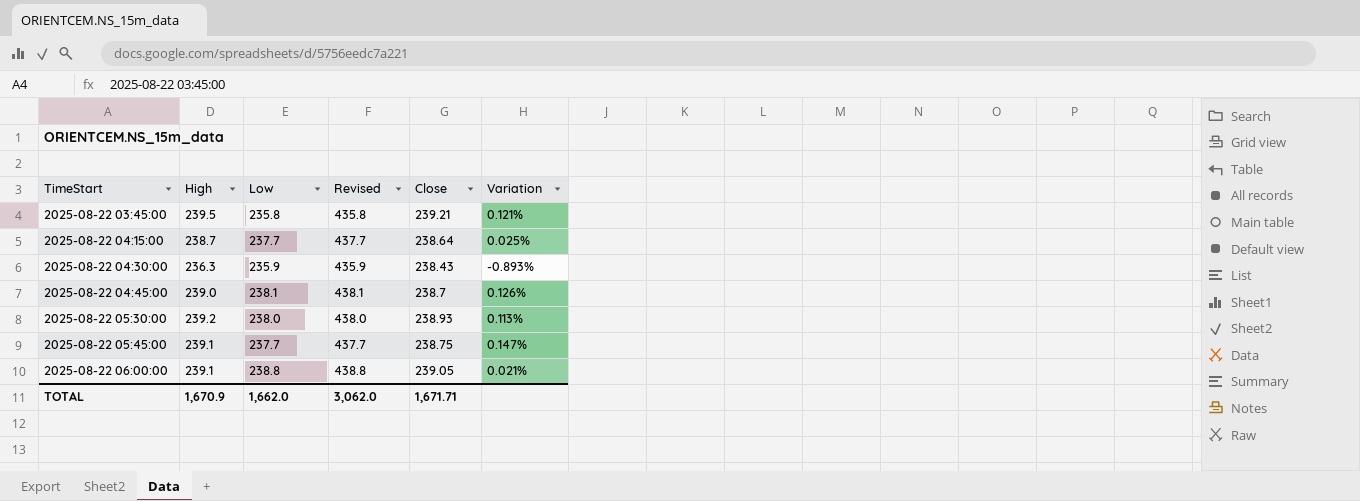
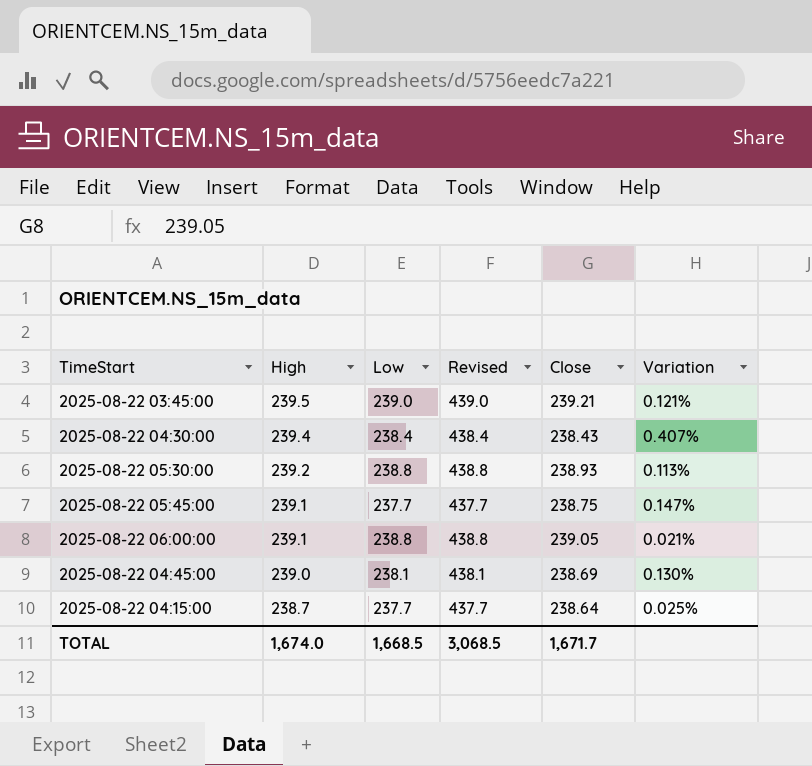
row order: TimeStart ascending -> High descending
2025-08-22 03:45:00 | Low: 235.8 -> 239.0
2025-08-22 03:45:00 | Revised: 435.8 -> 439.0
2025-08-22 04:30:00 | High: 236.3 -> 239.4
2025-08-22 04:30:00 | Low: 235.9 -> 238.4
2025-08-22 04:30:00 | Revised: 435.9 -> 438.4
2025-08-22 04:30:00 | Variation: -0.893% -> 0.407%
2025-08-22 05:30:00 | Low: 238.0 -> 238.8
2025-08-22 05:30:00 | Revised: 438.0 -> 438.8
2025-08-22 04:45:00 | Close: 238.7 -> 238.69
2025-08-22 04:45:00 | Variation: 0.126% -> 0.130%
TOTAL | High: 1,670.9 -> 1,674.0
TOTAL | Low: 1,662.0 -> 1,668.5
TOTAL | Revised: 3,062.0 -> 3,068.5
TOTAL | Close: 1,671.71 -> 1,671.7

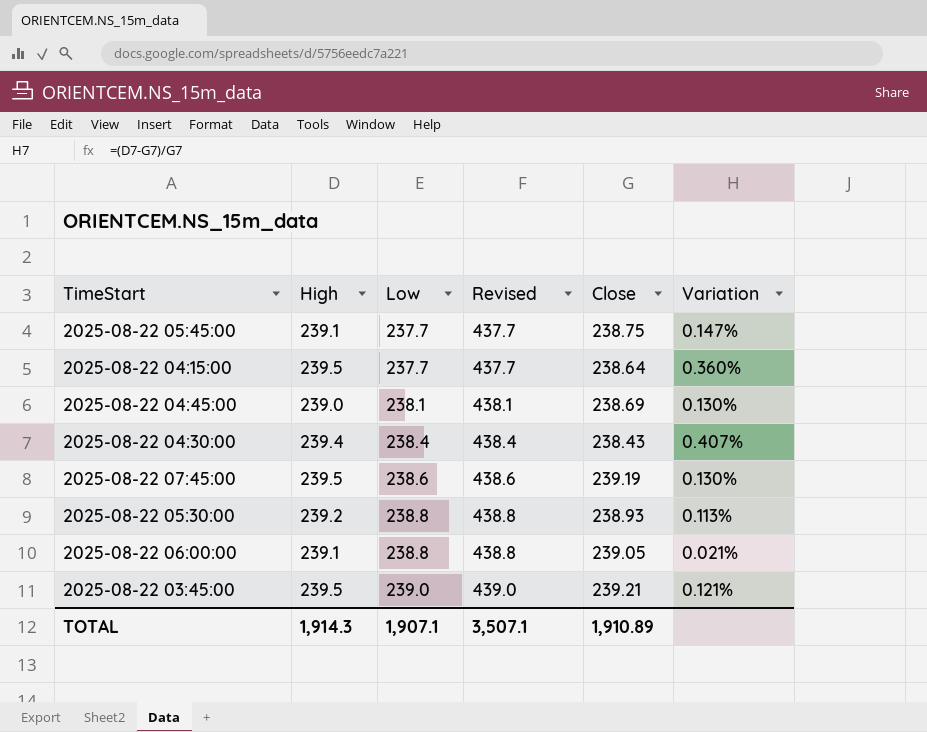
row order: High descending -> Low ascending
2025-08-22 04:15:00 | High: 238.7 -> 239.5
2025-08-22 04:15:00 | Variation: 0.025% -> 0.360%
row 2025-08-22 07:45:00: none -> 239.5 | 238.6 | 438.6 | 239.19 | 0.130%
TOTAL | High: 1,674.0 -> 1,914.3
TOTAL | Low: 1,668.5 -> 1,907.1
TOTAL | Revised: 3,068.5 -> 3,507.1
TOTAL | Close: 1,671.7 -> 1,910.89

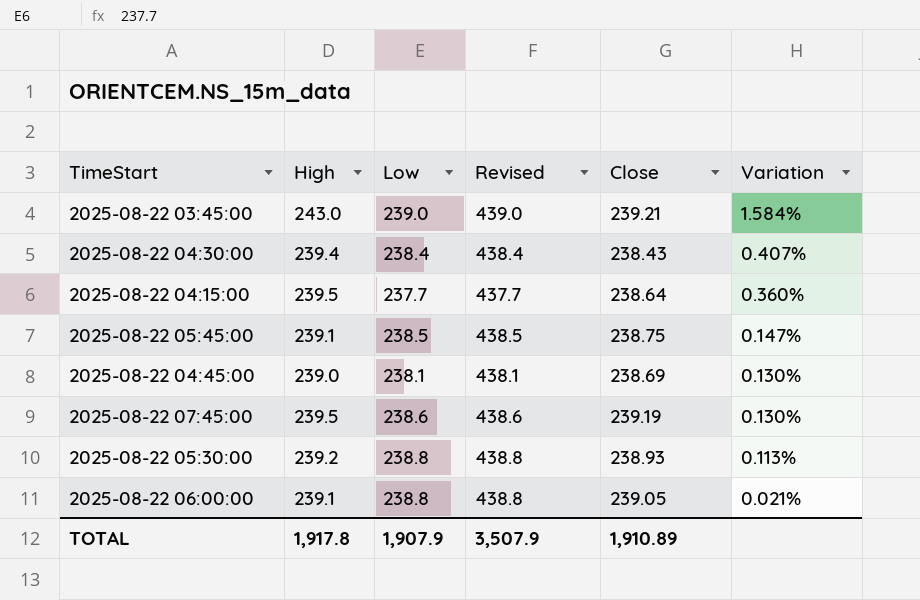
row order: Low ascending -> Variation descending
2025-08-22 03:45:00 | High: 239.5 -> 243.0
2025-08-22 03:45:00 | Variation: 0.121% -> 1.584%
2025-08-22 05:45:00 | Low: 237.7 -> 238.5
2025-08-22 05:45:00 | Revised: 437.7 -> 438.5
TOTAL | High: 1,914.3 -> 1,917.8
TOTAL | Low: 1,907.1 -> 1,907.9
TOTAL | Revised: 3,507.1 -> 3,507.9

